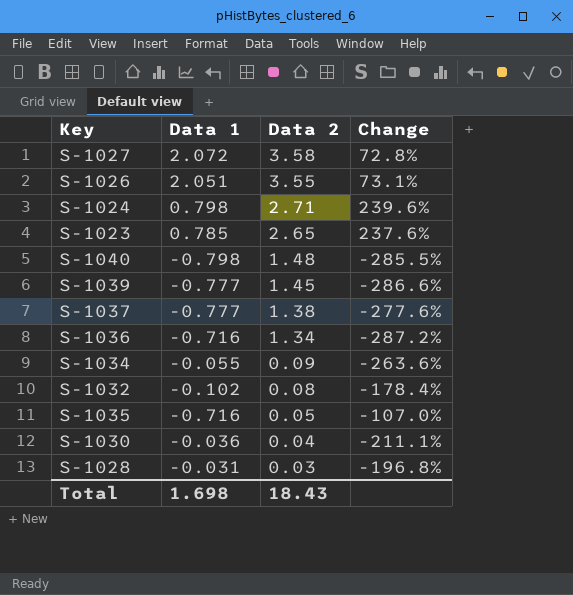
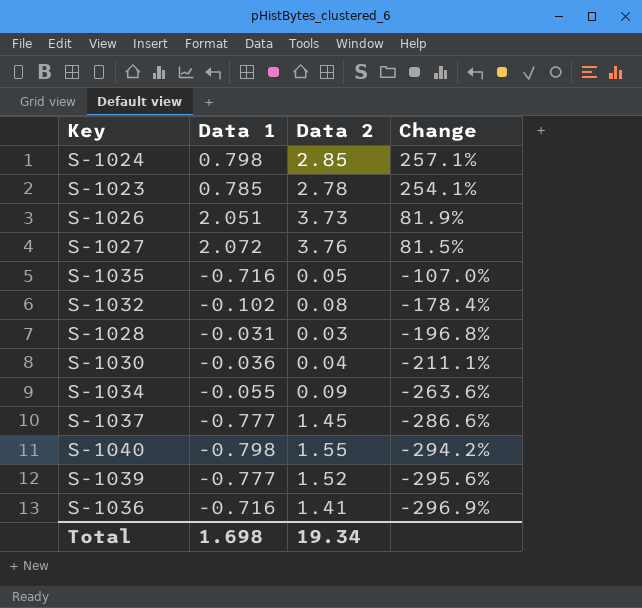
row order: Data 2 descending -> Change descending
S-1024 | Data 2: 2.71 -> 2.85
S-1024 | Change: 239.6% -> 257.1%
S-1023 | Data 2: 2.65 -> 2.78
S-1023 | Change: 237.6% -> 254.1%
S-1026 | Data 2: 3.55 -> 3.73
S-1026 | Change: 73.1% -> 81.9%
S-1027 | Data 2: 3.58 -> 3.76
S-1027 | Change: 72.8% -> 81.5%
S-1037 | Data 2: 1.38 -> 1.45
S-1037 | Change: -277.6% -> -286.6%
S-1040 | Data 2: 1.48 -> 1.55
S-1040 | Change: -285.5% -> -294.2%
S-1039 | Data 2: 1.45 -> 1.52
S-1039 | Change: -286.6% -> -295.6%
S-1036 | Data 2: 1.34 -> 1.41
S-1036 | Change: -287.2% -> -296.9%
Total | Data 2: 18.43 -> 19.34

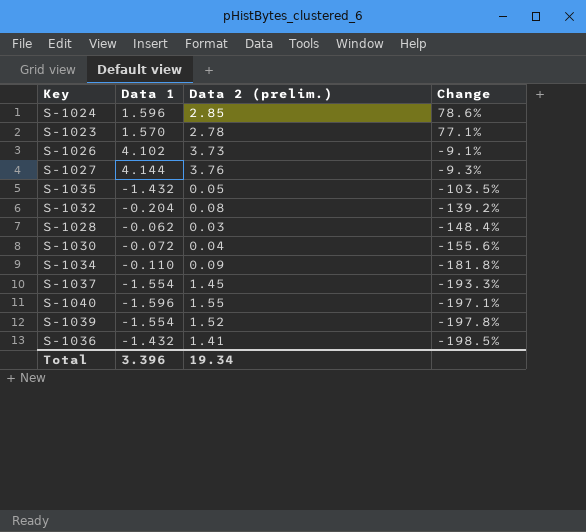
column name: Data 2 -> Data 2 (prelim.)
S-1024 | Data 1: 0.798 -> 1.596
S-1024 | Change: 257.1% -> 78.6%
S-1023 | Data 1: 0.785 -> 1.570
S-1023 | Change: 254.1% -> 77.1%
S-1026 | Data 1: 2.051 -> 4.102
S-1026 | Change: 81.9% -> -9.1%
S-1027 | Data 1: 2.072 -> 4.144
S-1027 | Change: 81.5% -> -9.3%
S-1035 | Data 1: -0.716 -> -1.432
S-1035 | Change: -107.0% -> -103.5%
S-1032 | Data 1: -0.102 -> -0.204
S-1032 | Change: -178.4% -> -139.2%
S-1028 | Data 1: -0.031 -> -0.062
S-1028 | Change: -196.8% -> -148.4%
S-1030 | Data 1: -0.036 -> -0.072
S-1030 | Change: -211.1% -> -155.6%
S-1034 | Data 1: -0.055 -> -0.110
S-1034 | Change: -263.6% -> -181.8%
S-1037 | Data 1: -0.777 -> -1.554
S-1037 | Change: -286.6% -> -193.3%
S-1040 | Data 1: -0.798 -> -1.596
S-1040 | Change: -294.2% -> -197.1%
S-1039 | Data 1: -0.777 -> -1.554
S-1039 | Change: -295.6% -> -197.8%
S-1036 | Data 1: -0.716 -> -1.432
S-1036 | Change: -296.9% -> -198.5%
Total | Data 1: 1.698 -> 3.396

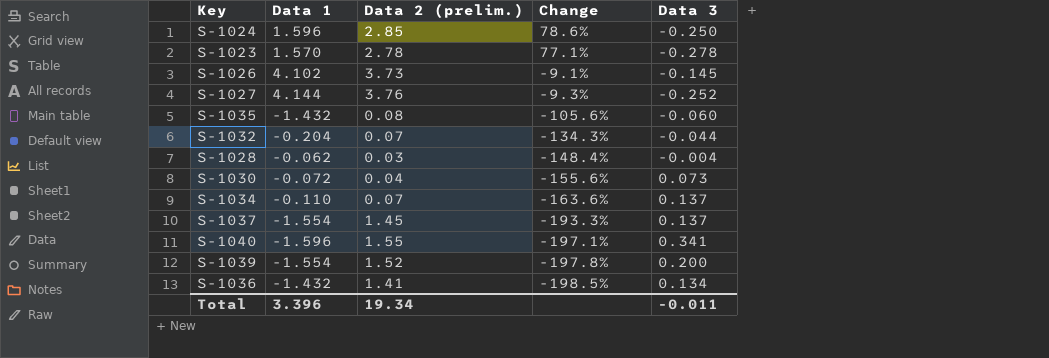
column Data 3 | position: none -> 5
S-1035 | Data 2 (prelim.): 0.05 -> 0.08
S-1035 | Change: -103.5% -> -105.6%
S-1032 | Data 2 (prelim.): 0.08 -> 0.07
S-1032 | Change: -139.2% -> -134.3%
S-1034 | Data 2 (prelim.): 0.09 -> 0.07
S-1034 | Change: -181.8% -> -163.6%

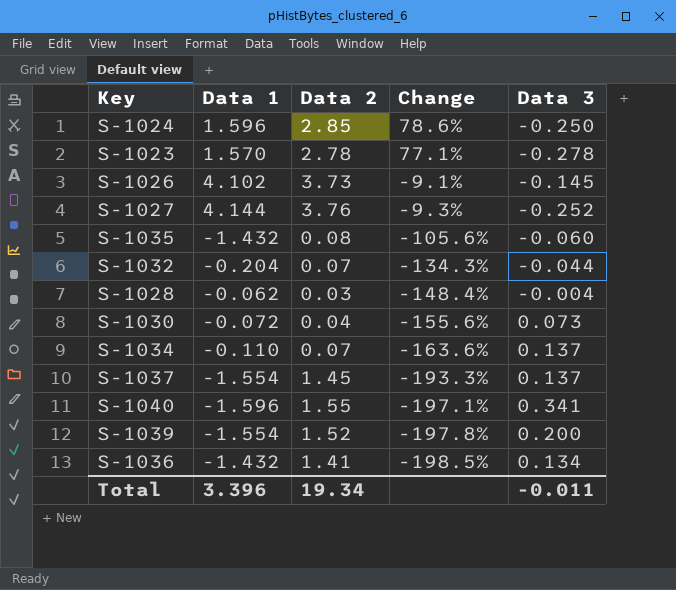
column name: Data 2 (prelim.) -> Data 2

